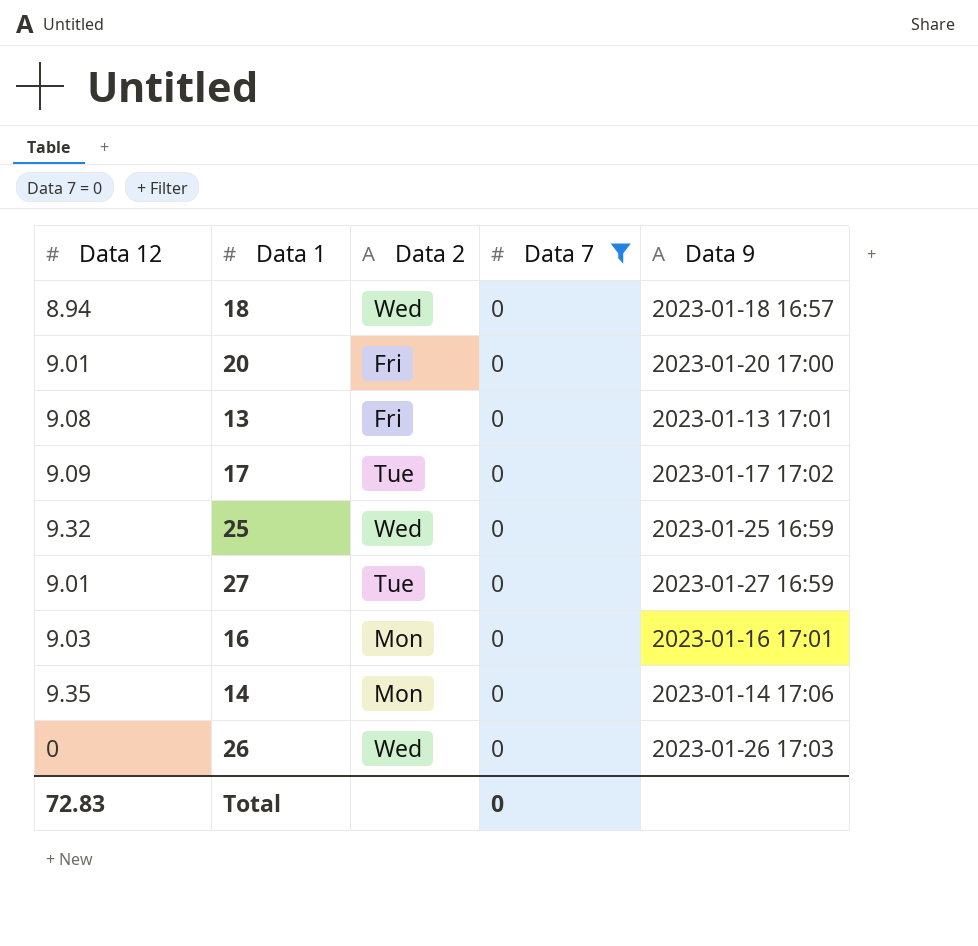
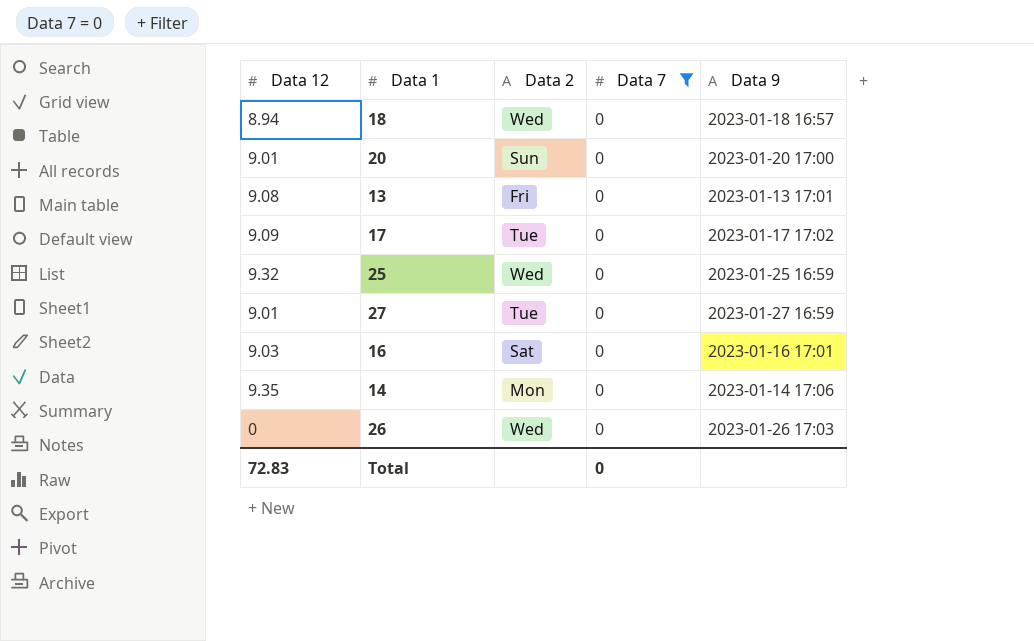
20 | Data 2: Fri -> Sun
16 | Data 2: Mon -> Sat

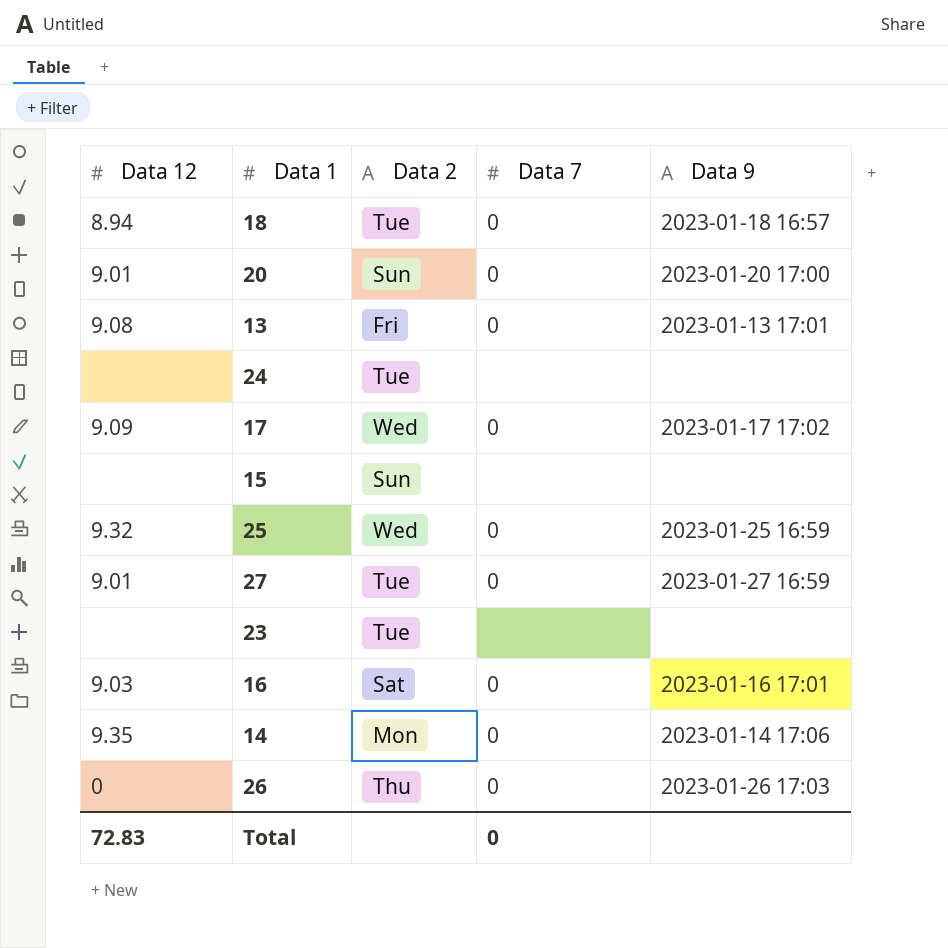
filter: Data 7 = 0 -> none
18 | Data 2: Wed -> Tue
17 | Data 2: Tue -> Wed
26 | Data 2: Wed -> Thu

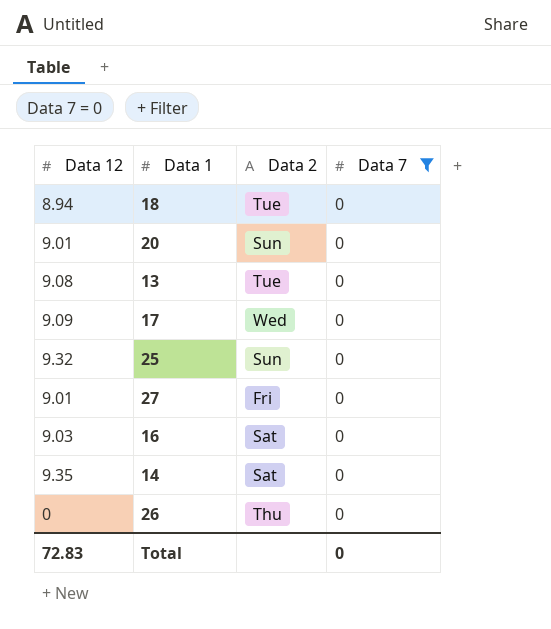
filter: none -> Data 7 = 0
column Data 9 | position: 5 -> none
13 | Data 2: Fri -> Tue
25 | Data 2: Wed -> Sun
27 | Data 2: Tue -> Fri
14 | Data 2: Mon -> Sat

